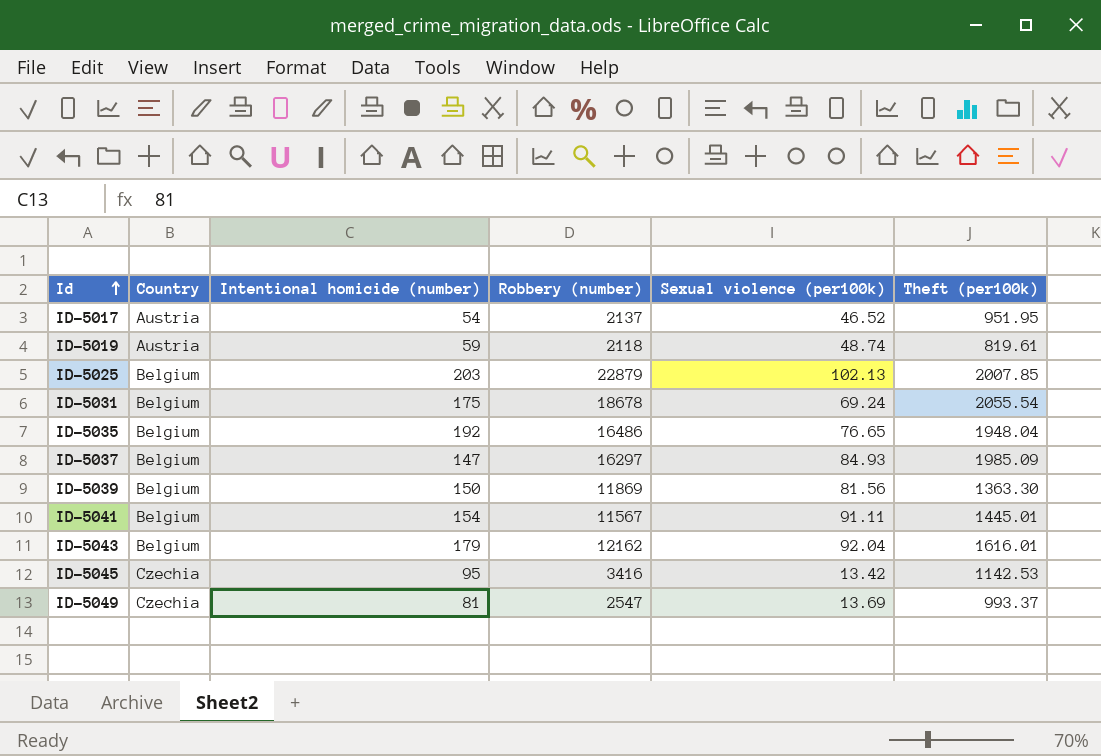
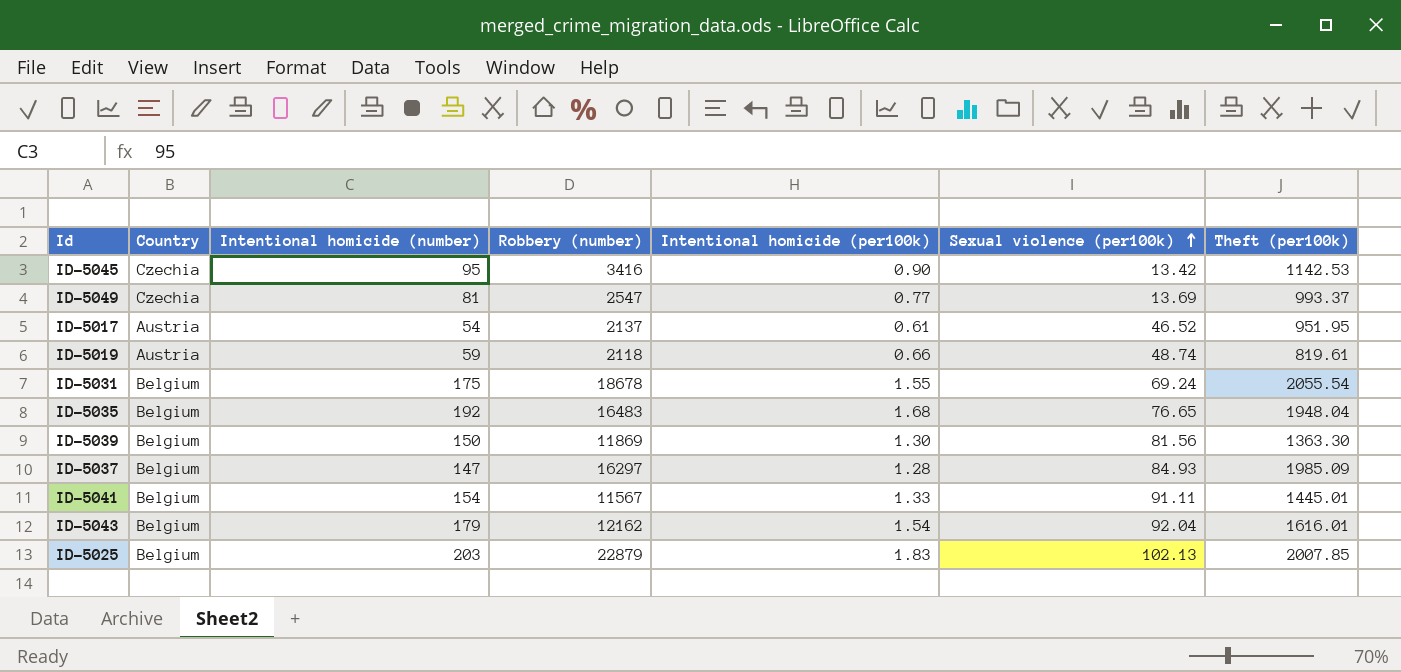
row order: Id ascending -> Sexual violence (per100k) ascending
column Intentional homicide (per100k) | position: none -> 5
ID-5035 | Robbery (number): 16486 -> 16483

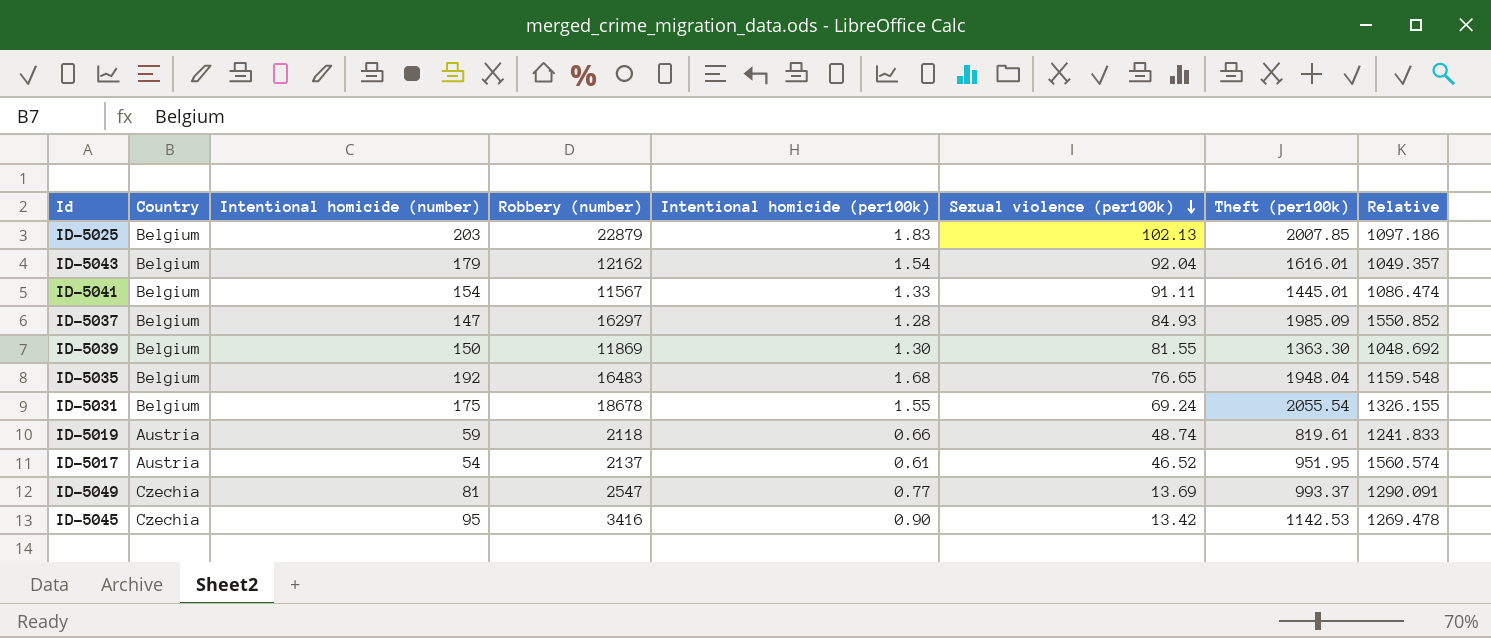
row order: Sexual violence (per100k) ascending -> Sexual violence (per100k) descending
column Relative | formula: none -> [Theft (per100k)] / [Intentional homicide (per100k)]
ID-5039 | Sexual violence (per100k): 81.56 -> 81.55

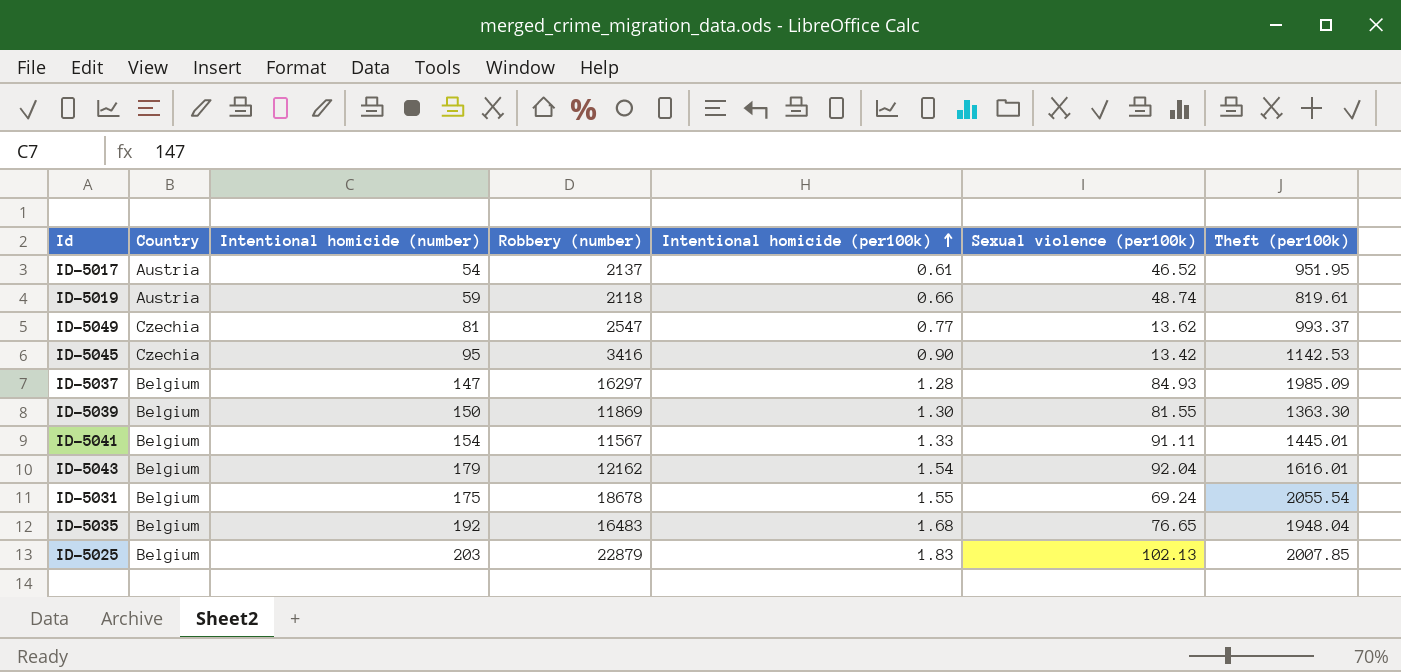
row order: Sexual violence (per100k) descending -> Intentional homicide (per100k) ascending
column Relative | formula: [Theft (per100k)] / [Intentional homicide (per100k)] -> none
ID-5049 | Sexual violence (per100k): 13.69 -> 13.62

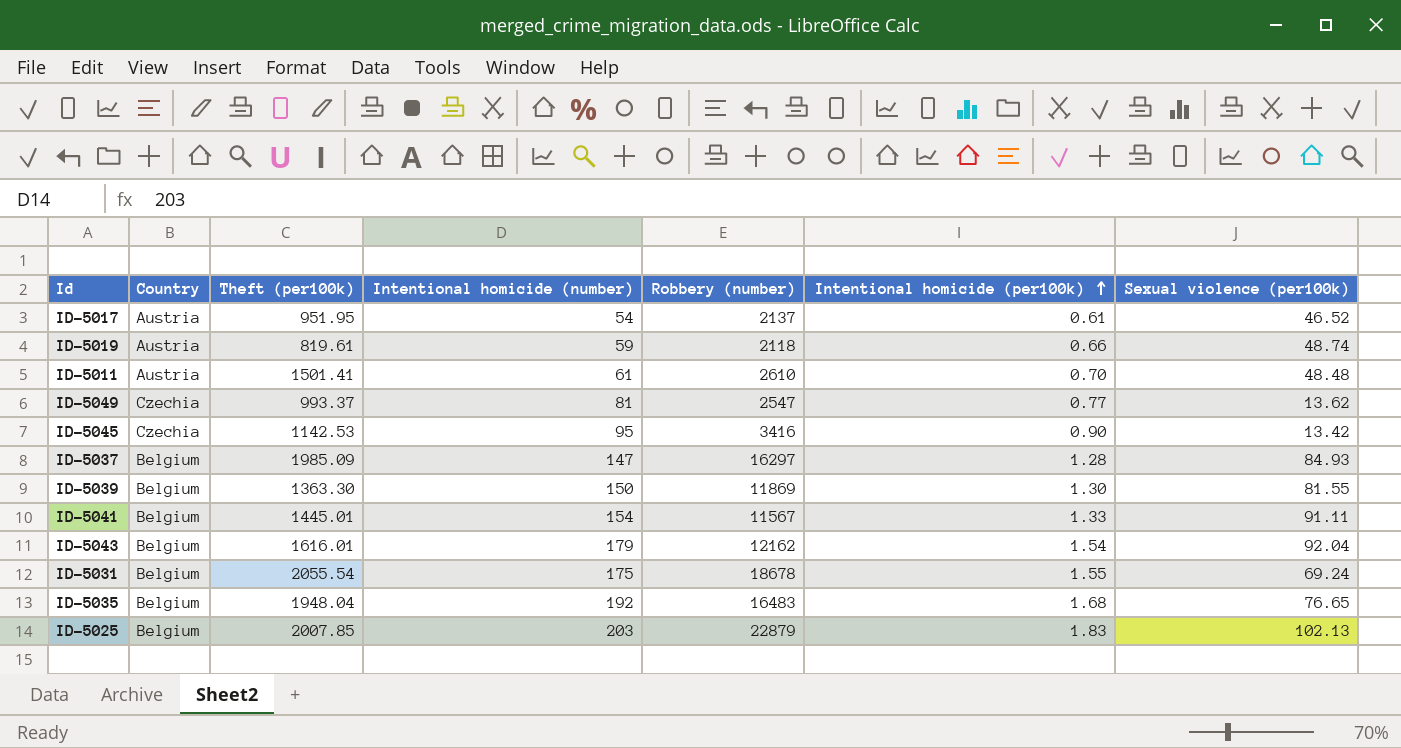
column Theft (per100k) | position: 7 -> 3
row ID-5011: none -> Austria | 1501.41 | 61 | 2610 | 0.70 | 48.48

